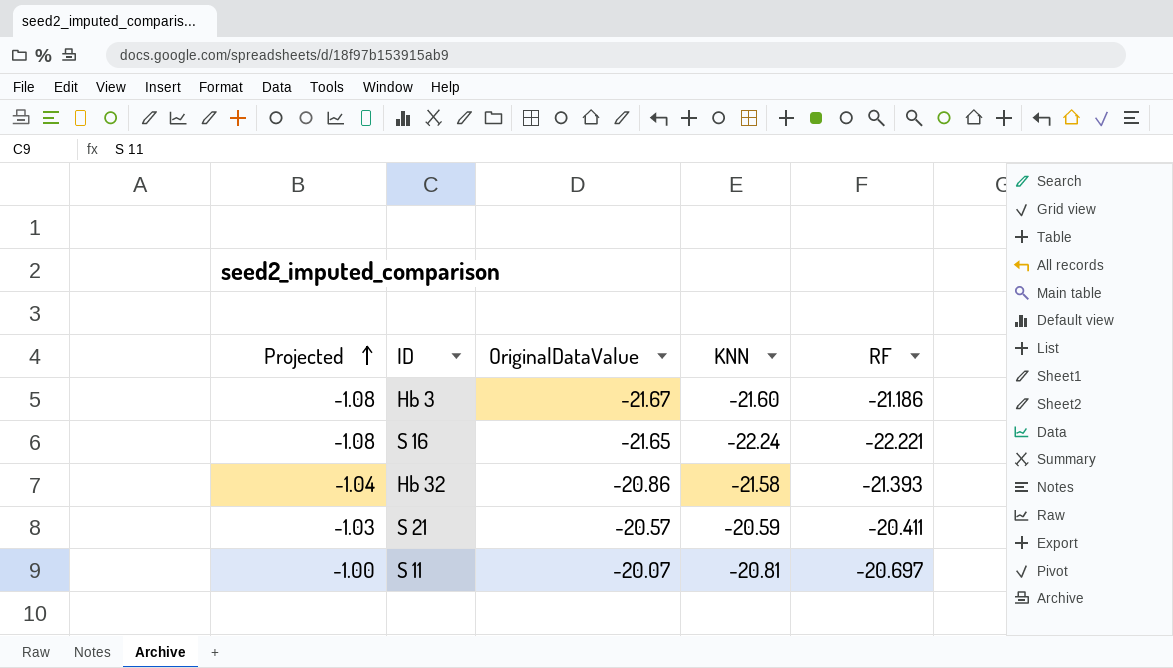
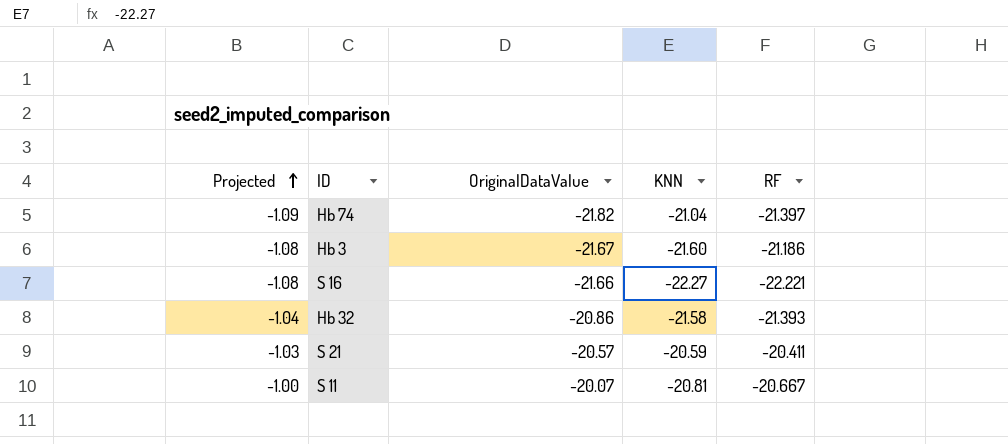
row Hb 74: none -> -1.09 | -21.82 | -21.04 | -21.397
S 16 | OriginalDataValue: -21.65 -> -21.66
S 16 | KNN: -22.24 -> -22.27
S 11 | RF: -20.697 -> -20.667

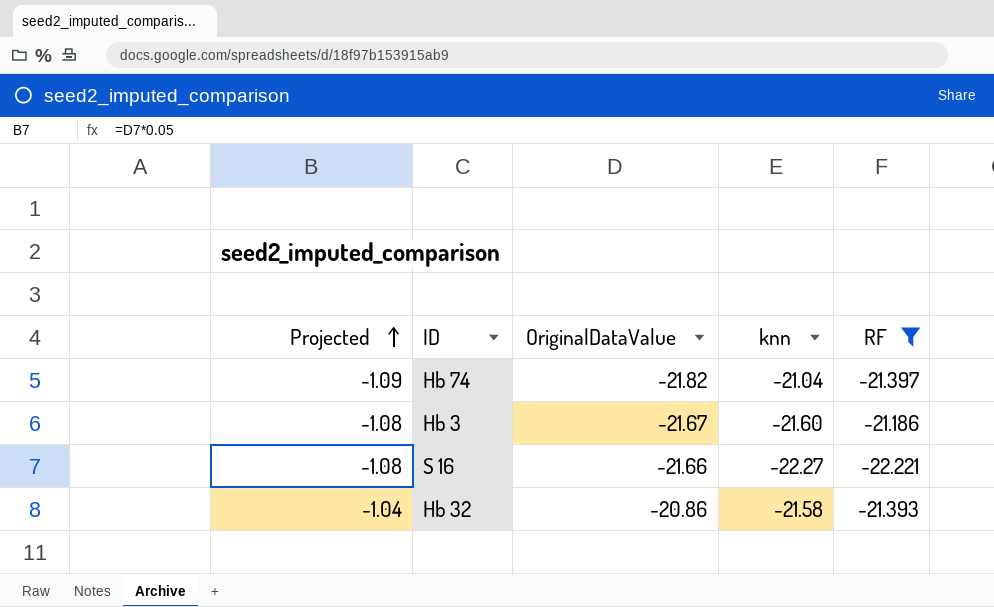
filter: none -> RF <= -21.186
column name: KNN -> knn

